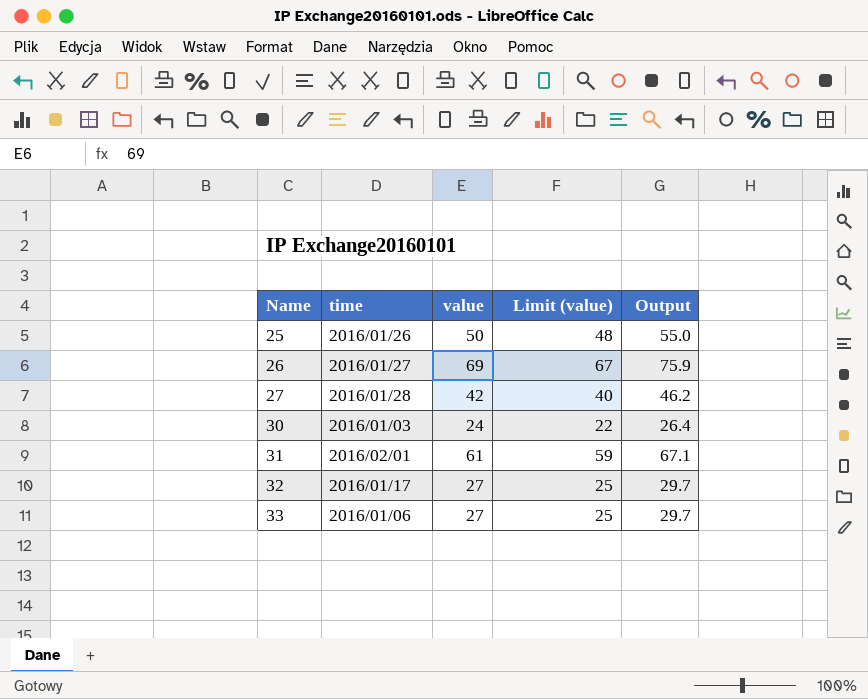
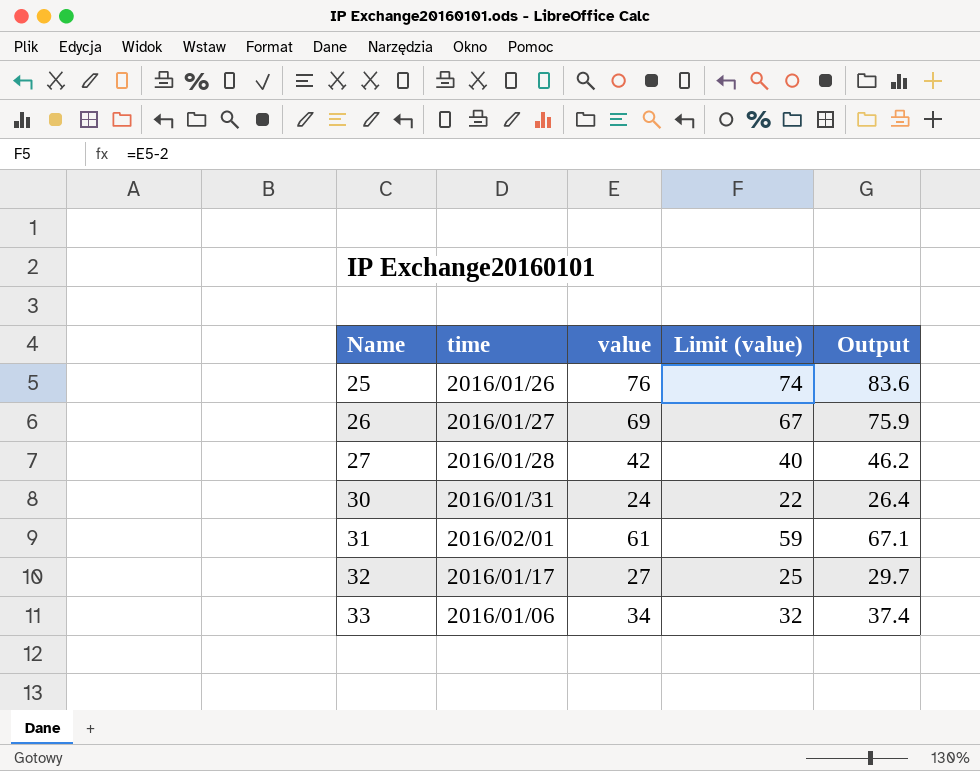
25 | value: 50 -> 76
25 | Limit (value): 48 -> 74
25 | Output: 55.0 -> 83.6
30 | time: 2016/01/03 -> 2016/01/31
33 | value: 27 -> 34
33 | Limit (value): 25 -> 32
33 | Output: 29.7 -> 37.4

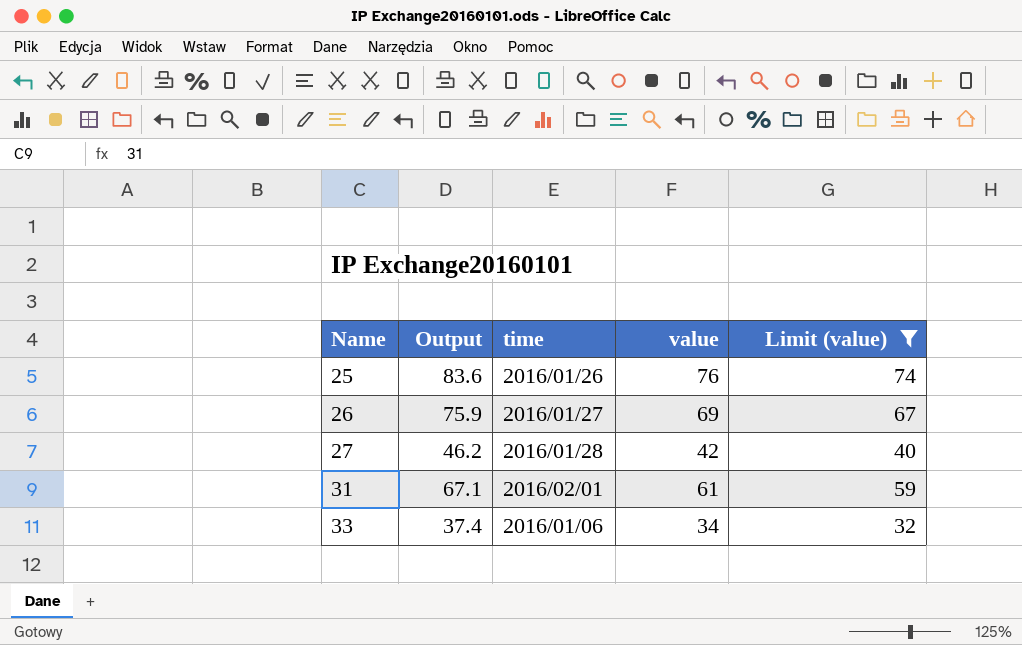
filter: none -> Limit (value) >= 32
column Output | position: 5 -> 2

